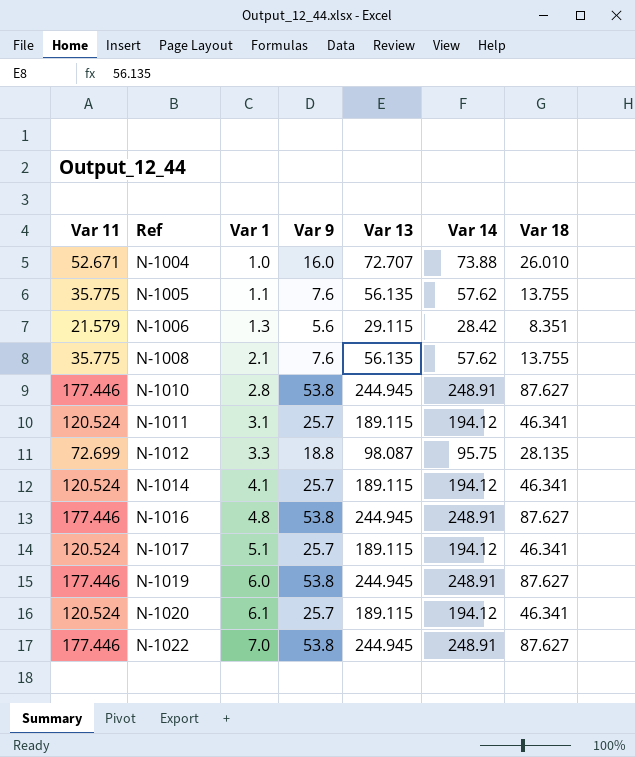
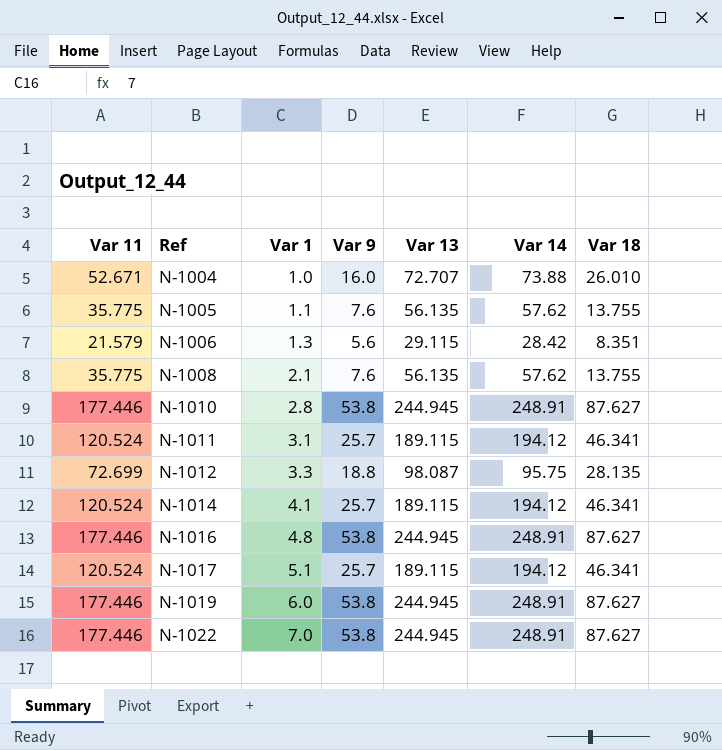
row N-1020: 120.524 | 6.1 | 25.7 | 189.115 | 194.12 | 46.341 -> none

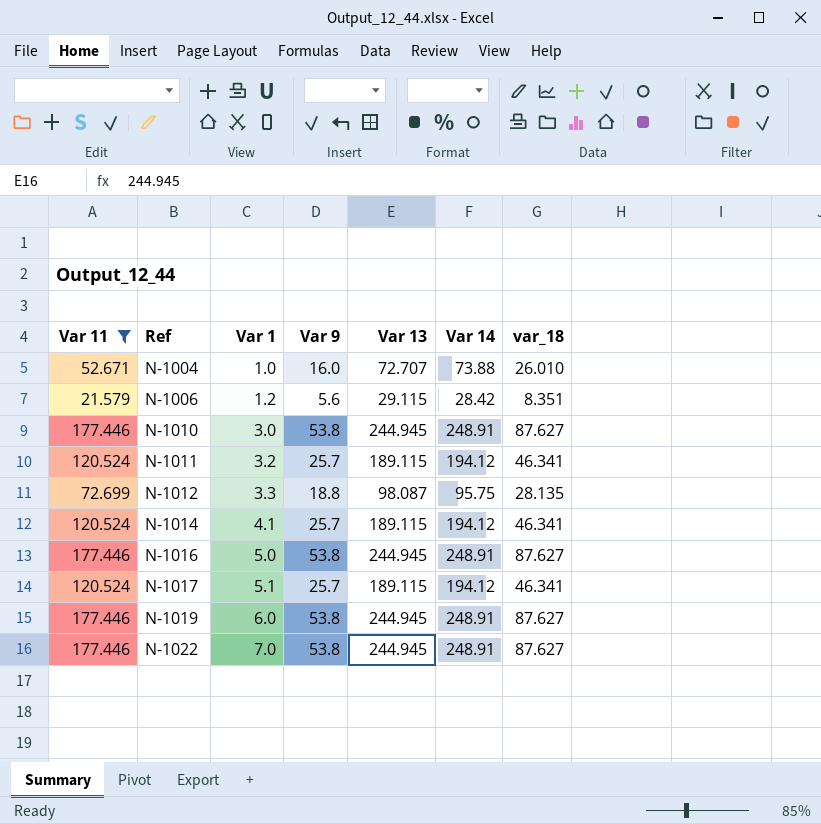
filter: none -> Var 11 != 35.775
column name: Var 18 -> var_18
N-1006 | Var 1: 1.3 -> 1.2
N-1010 | Var 1: 2.8 -> 3.0
N-1011 | Var 1: 3.1 -> 3.2
N-1016 | Var 1: 4.8 -> 5.0

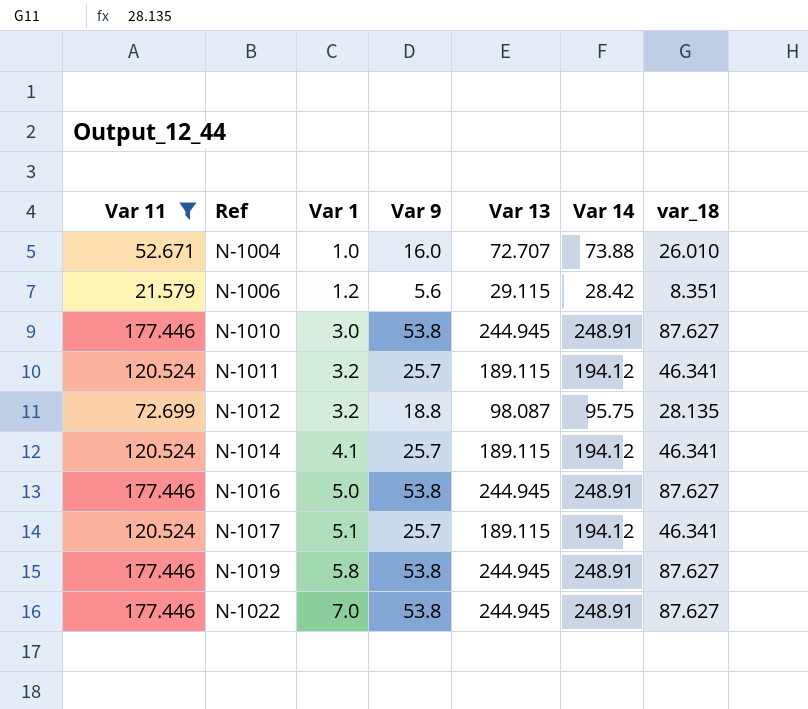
N-1012 | Var 1: 3.3 -> 3.2
N-1019 | Var 1: 6.0 -> 5.8

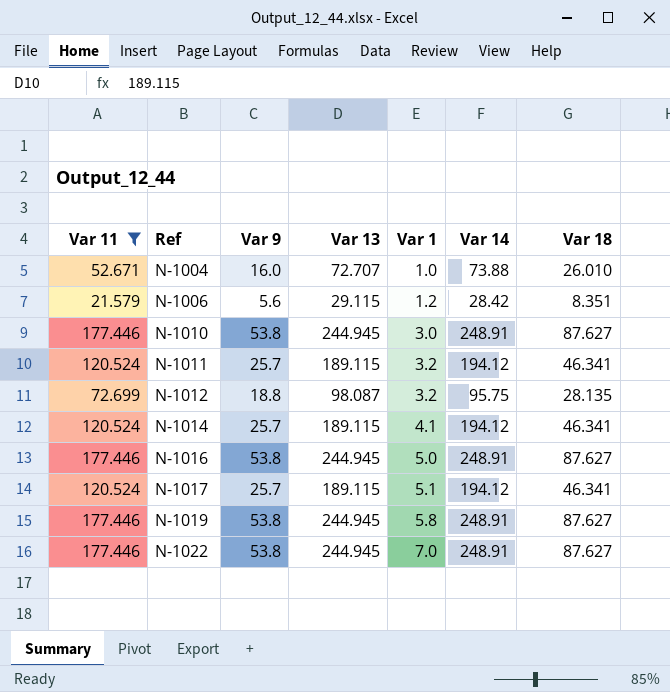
column Var 1 | position: 3 -> 5
column name: var_18 -> Var 18

